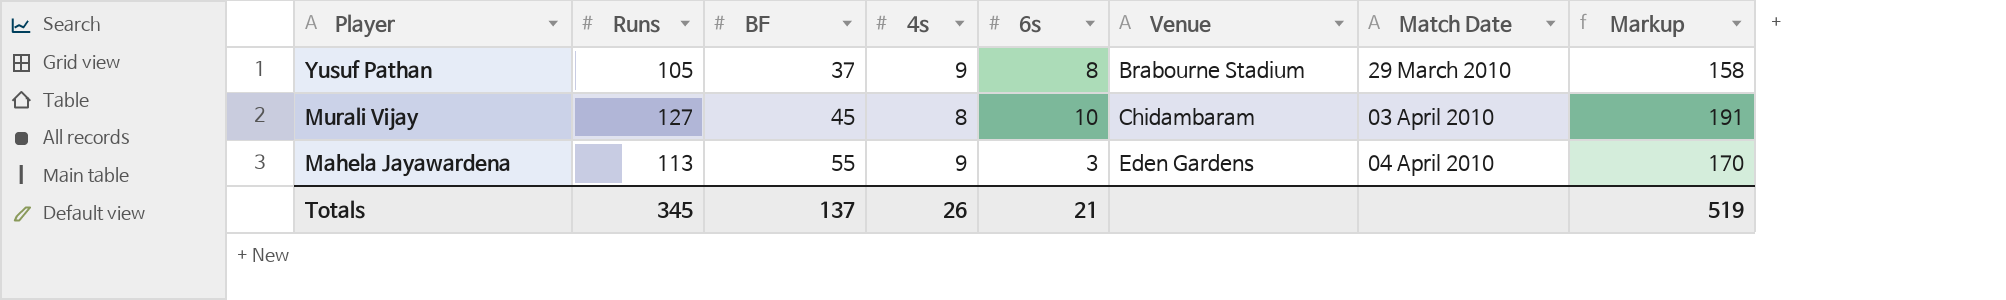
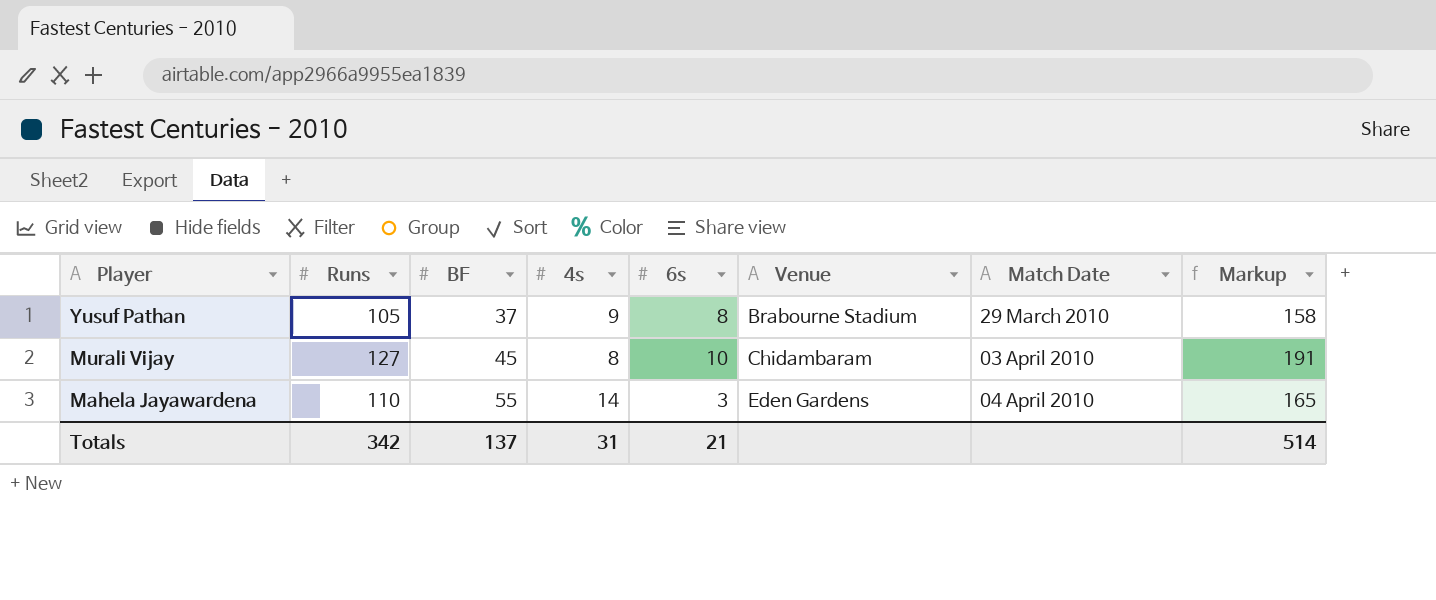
Mahela Jayawardena | Runs: 113 -> 110
Mahela Jayawardena | 4s: 9 -> 14
Mahela Jayawardena | Markup: 170 -> 165
Totals | Runs: 345 -> 342
Totals | 4s: 26 -> 31
Totals | Markup: 519 -> 514

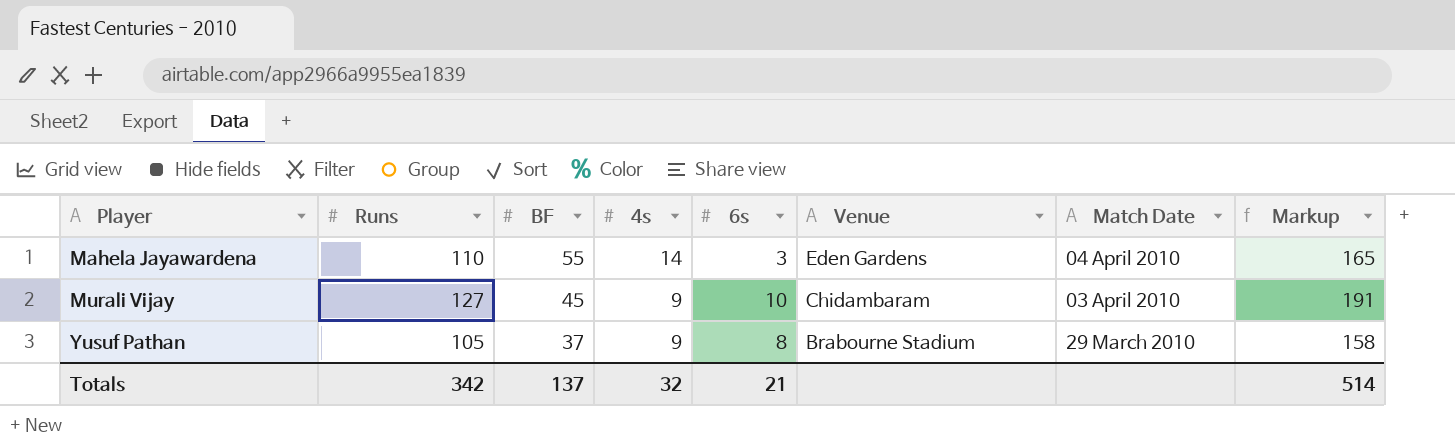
row order: Player descending -> Player ascending
Murali Vijay | 4s: 8 -> 9
Totals | 4s: 31 -> 32

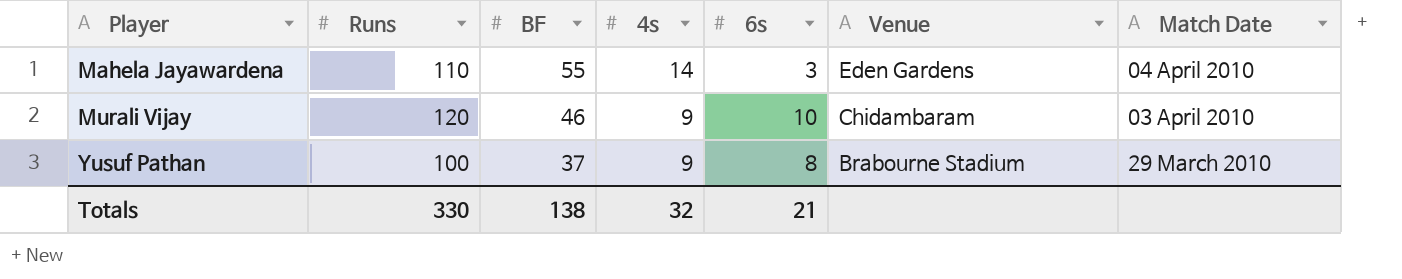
column Markup | formula: [Runs] * 1.5 -> none
Murali Vijay | Runs: 127 -> 120
Murali Vijay | BF: 45 -> 46
Yusuf Pathan | Runs: 105 -> 100
Totals | Runs: 342 -> 330
Totals | BF: 137 -> 138

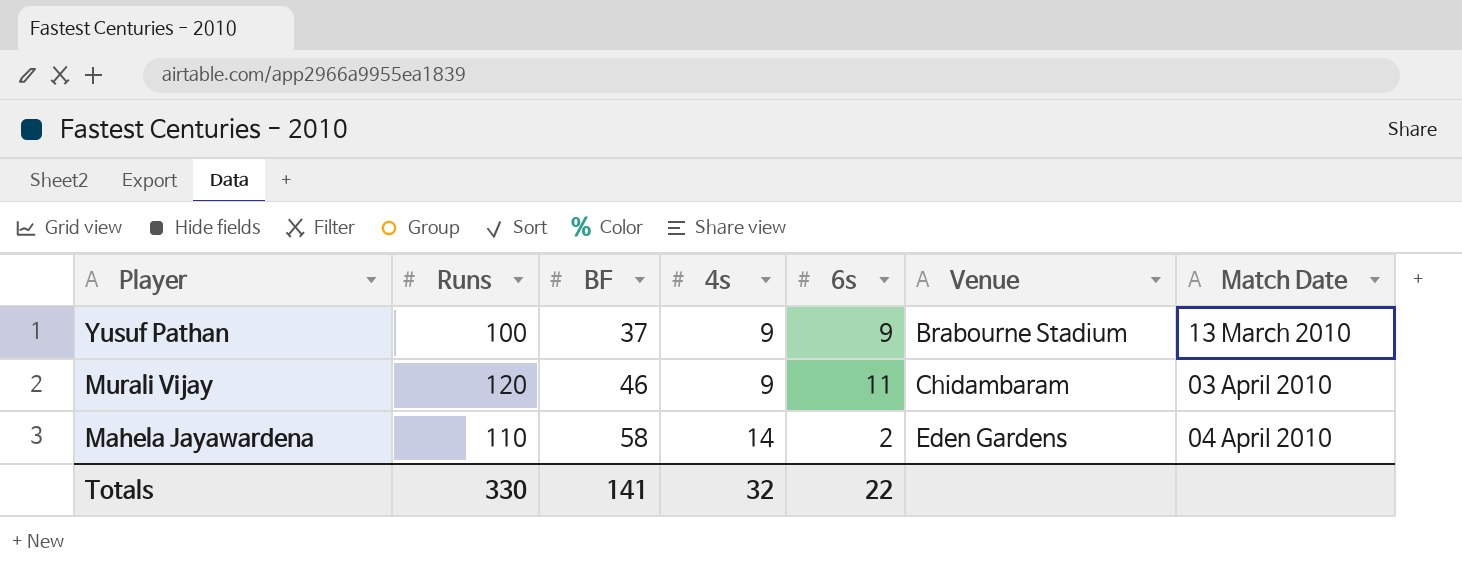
row order: Player ascending -> Player descending
Yusuf Pathan | 6s: 8 -> 9
Yusuf Pathan | Match Date: 29 March 2010 -> 13 March 2010
Murali Vijay | 6s: 10 -> 11
Mahela Jayawardena | BF: 55 -> 58
Mahela Jayawardena | 6s: 3 -> 2
Totals | BF: 138 -> 141
Totals | 6s: 21 -> 22

